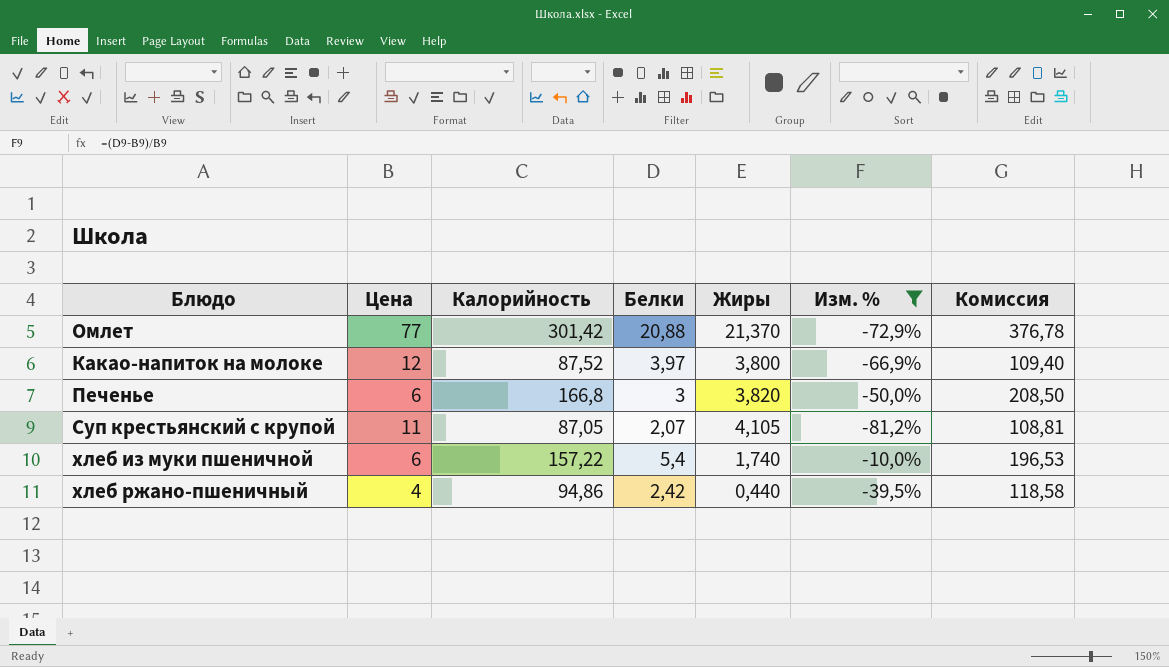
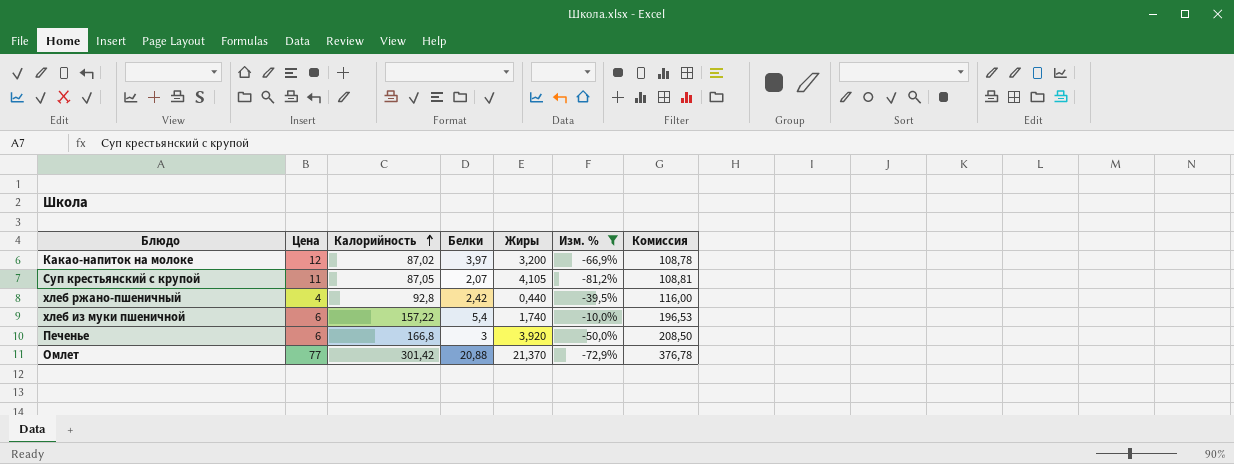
row order: none -> Калорийность ascending
Какао-напиток на молоке | Калорийность: 87,52 -> 87,02
Какао-напиток на молоке | Жиры: 3,800 -> 3,200
Какао-напиток на молоке | Комиссия: 109,40 -> 108,78
хлеб ржано-пшеничный | Калорийность: 94,86 -> 92,8
хлеб ржано-пшеничный | Комиссия: 118,58 -> 116,00
Печенье | Жиры: 3,820 -> 3,920

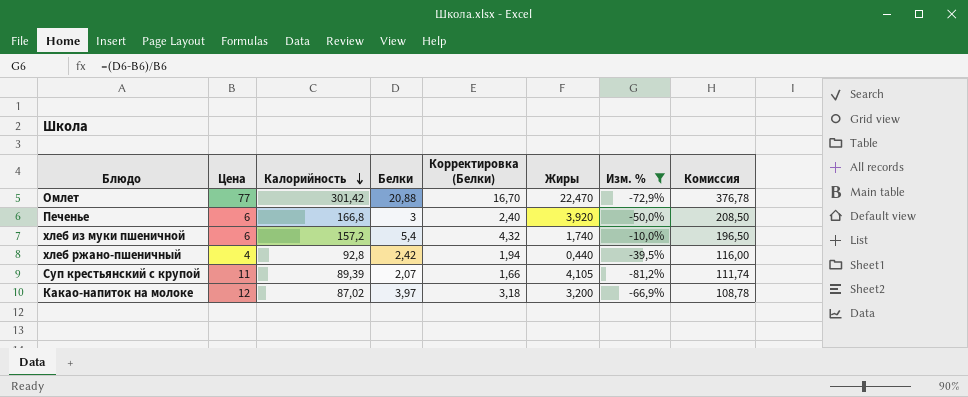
row order: Калорийность ascending -> Калорийность descending
column Корректировка (Белки) | formula: none -> [Белки] * 0,8
Омлет | Жиры: 21,370 -> 22,470
хлеб из муки пшеничной | Калорийность: 157,22 -> 157,2
хлеб из муки пшеничной | Комиссия: 196,53 -> 196,50
Суп крестьянский с крупой | Калорийность: 87,05 -> 89,39
Суп крестьянский с крупой | Комиссия: 108,81 -> 111,74

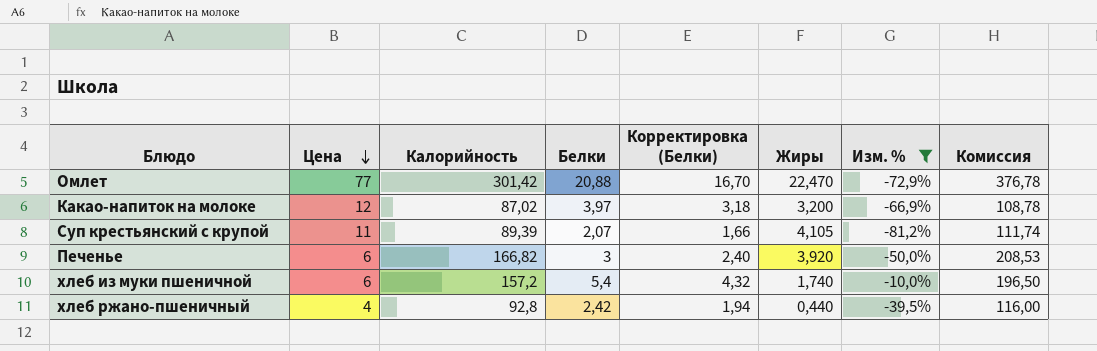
row order: Калорийность descending -> Цена descending
Печенье | Калорийность: 166,8 -> 166,82
Печенье | Комиссия: 208,50 -> 208,53

